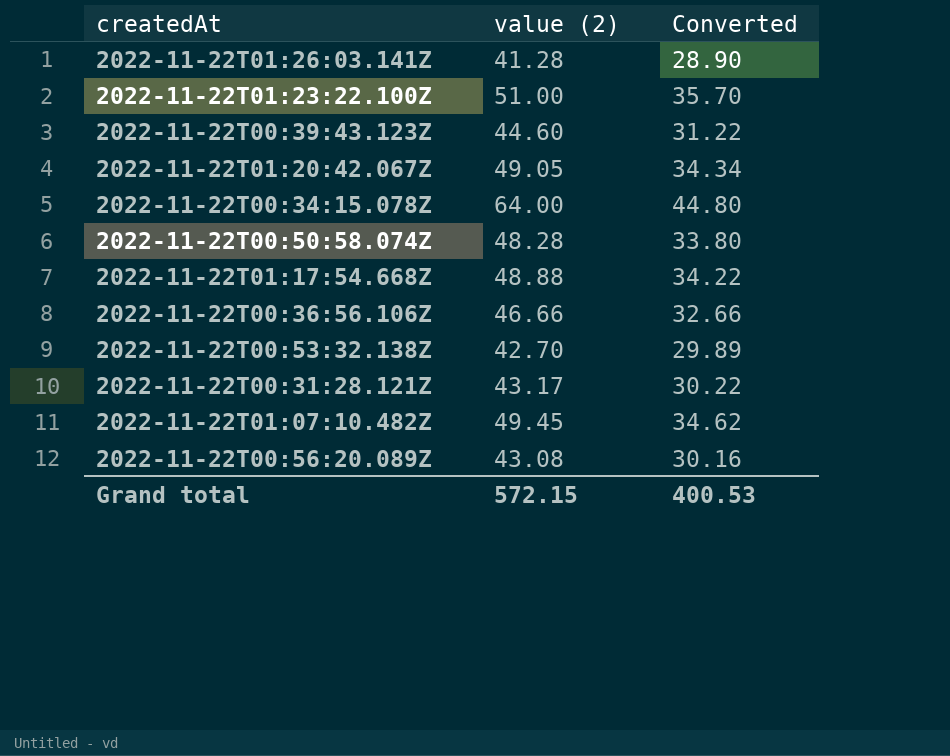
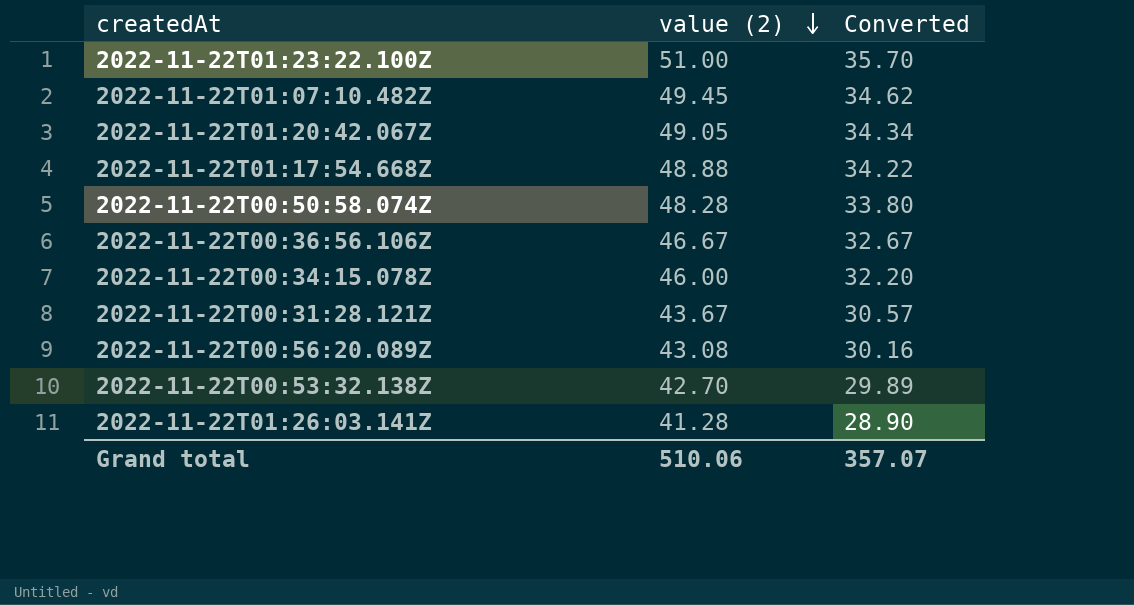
row order: none -> value (2) descending
row 2022-11-22T00:39:43.123Z: 44.60 | 31.22 -> none
2022-11-22T00:36:56.106Z | value (2): 46.66 -> 46.67
2022-11-22T00:36:56.106Z | Converted: 32.66 -> 32.67
2022-11-22T00:34:15.078Z | value (2): 64.00 -> 46.00
2022-11-22T00:34:15.078Z | Converted: 44.80 -> 32.20
2022-11-22T00:31:28.121Z | value (2): 43.17 -> 43.67
2022-11-22T00:31:28.121Z | Converted: 30.22 -> 30.57
Grand total | value (2): 572.15 -> 510.06
Grand total | Converted: 400.53 -> 357.07

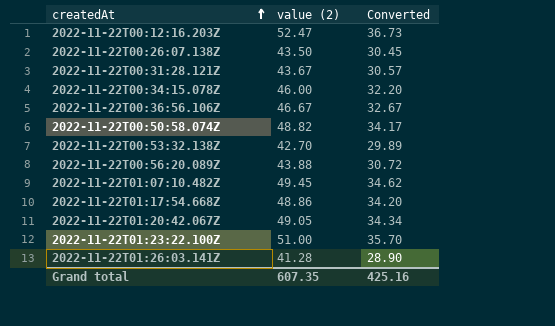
row order: value (2) descending -> createdAt ascending
row 2022-11-22T00:12:16.203Z: none -> 52.47 | 36.73
row 2022-11-22T00:26:07.138Z: none -> 43.50 | 30.45
2022-11-22T00:50:58.074Z | value (2): 48.28 -> 48.82
2022-11-22T00:50:58.074Z | Converted: 33.80 -> 34.17
2022-11-22T00:56:20.089Z | value (2): 43.08 -> 43.88
2022-11-22T00:56:20.089Z | Converted: 30.16 -> 30.72
2022-11-22T01:17:54.668Z | value (2): 48.88 -> 48.86
2022-11-22T01:17:54.668Z | Converted: 34.22 -> 34.20
Grand total | value (2): 510.06 -> 607.35
Grand total | Converted: 357.07 -> 425.16

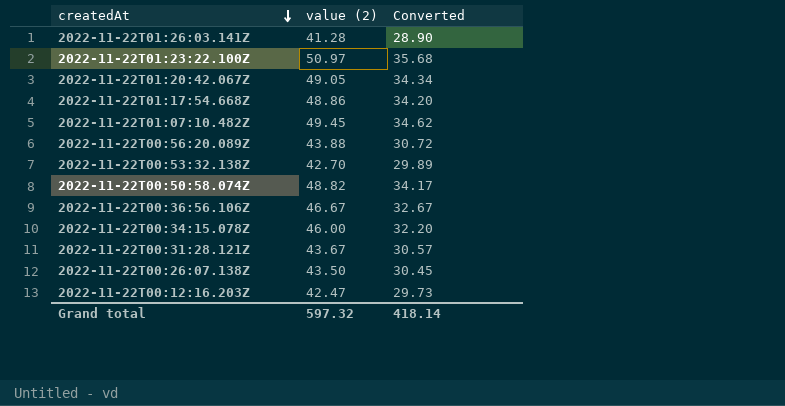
row order: createdAt ascending -> createdAt descending
2022-11-22T01:23:22.100Z | value (2): 51.00 -> 50.97
2022-11-22T01:23:22.100Z | Converted: 35.70 -> 35.68
2022-11-22T00:12:16.203Z | value (2): 52.47 -> 42.47
2022-11-22T00:12:16.203Z | Converted: 36.73 -> 29.73
Grand total | value (2): 607.35 -> 597.32
Grand total | Converted: 425.16 -> 418.14

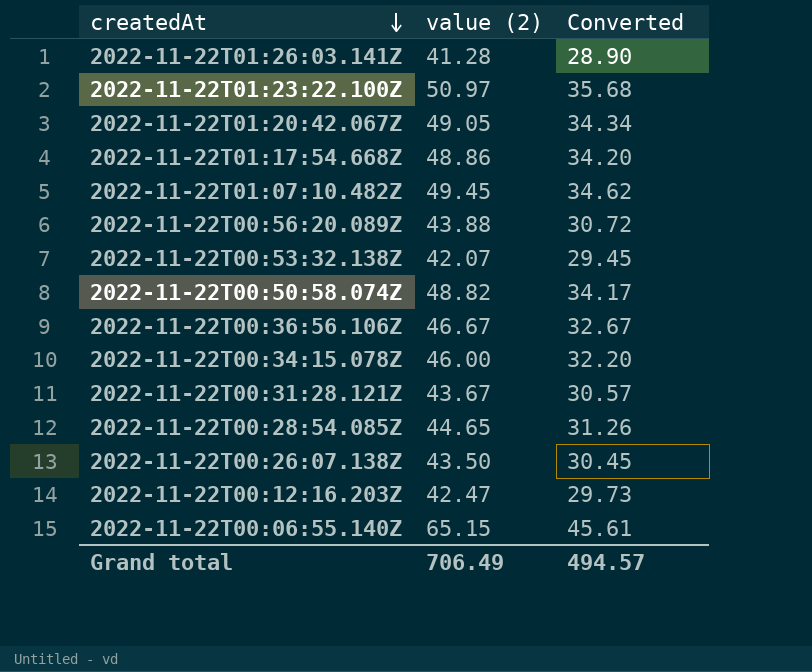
2022-11-22T00:53:32.138Z | value (2): 42.70 -> 42.07
2022-11-22T00:53:32.138Z | Converted: 29.89 -> 29.45
row 2022-11-22T00:28:54.085Z: none -> 44.65 | 31.26
row 2022-11-22T00:06:55.140Z: none -> 65.15 | 45.61
Grand total | value (2): 597.32 -> 706.49
Grand total | Converted: 418.14 -> 494.57

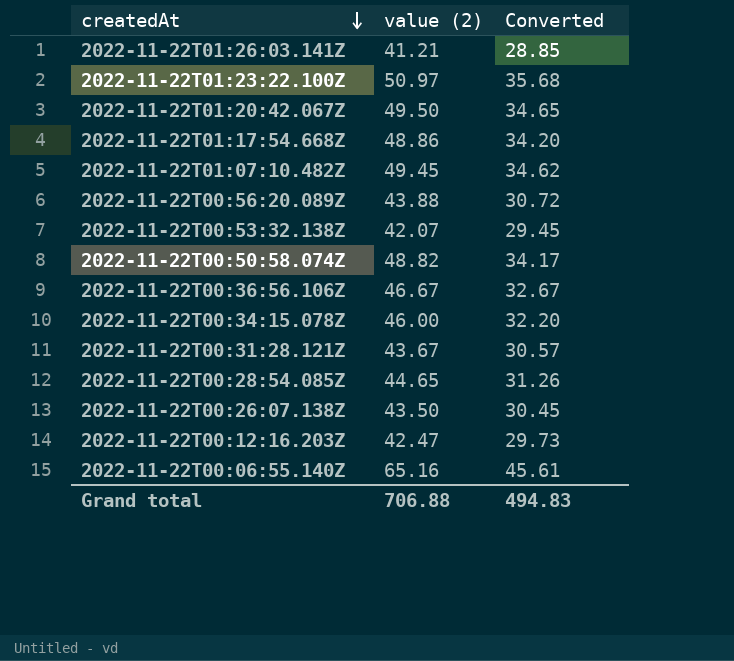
2022-11-22T01:26:03.141Z | value (2): 41.28 -> 41.21
2022-11-22T01:26:03.141Z | Converted: 28.90 -> 28.85
2022-11-22T01:20:42.067Z | value (2): 49.05 -> 49.50
2022-11-22T01:20:42.067Z | Converted: 34.34 -> 34.65
2022-11-22T00:06:55.140Z | value (2): 65.15 -> 65.16
Grand total | value (2): 706.49 -> 706.88
Grand total | Converted: 494.57 -> 494.83

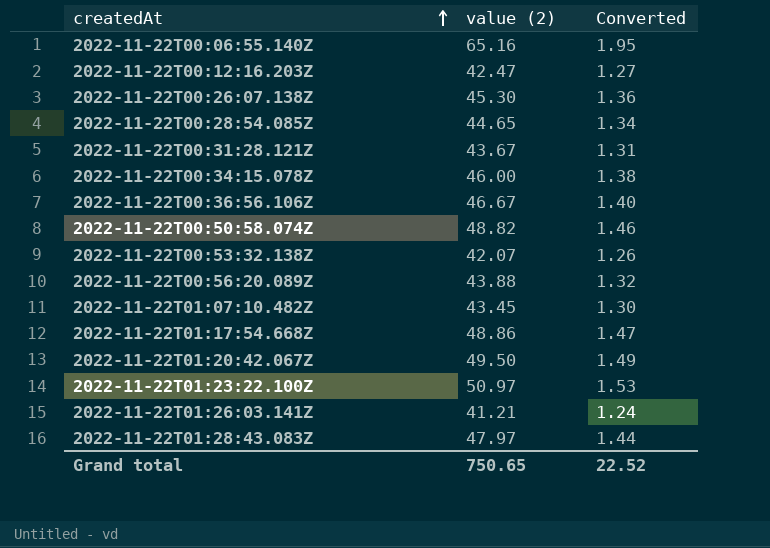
row order: createdAt descending -> createdAt ascending
column Converted | formula: [value (2)] * 0.7 -> [value (2)] * 0.03
2022-11-22T00:26:07.138Z | value (2): 43.50 -> 45.30
2022-11-22T01:07:10.482Z | value (2): 49.45 -> 43.45
row 2022-11-22T01:28:43.083Z: none -> 47.97 | 1.44
Grand total | value (2): 706.88 -> 750.65
Grand total | Converted: 494.83 -> 22.52

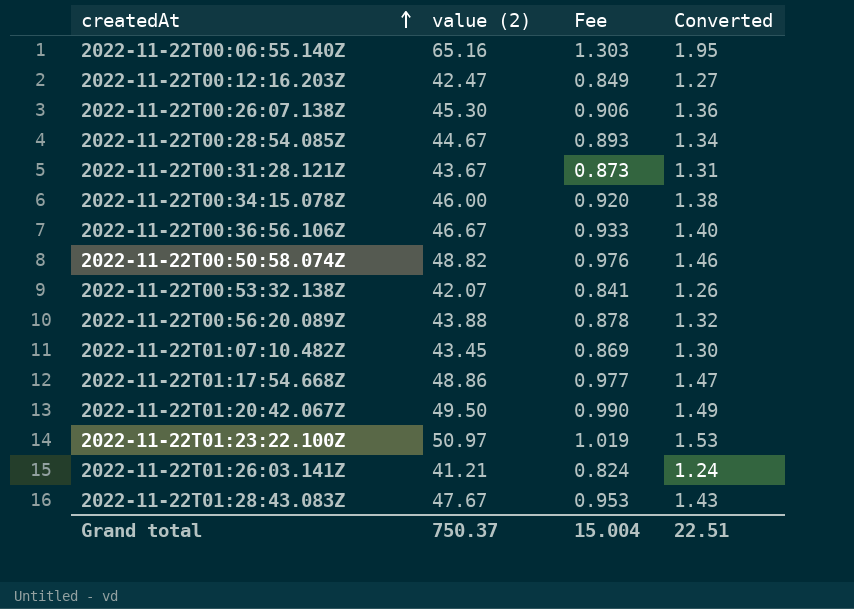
column Fee | formula: none -> [value (2)] * 0.02
2022-11-22T00:28:54.085Z | value (2): 44.65 -> 44.67
2022-11-22T01:28:43.083Z | value (2): 47.97 -> 47.67
2022-11-22T01:28:43.083Z | Converted: 1.44 -> 1.43
Grand total | value (2): 750.65 -> 750.37
Grand total | Converted: 22.52 -> 22.51

